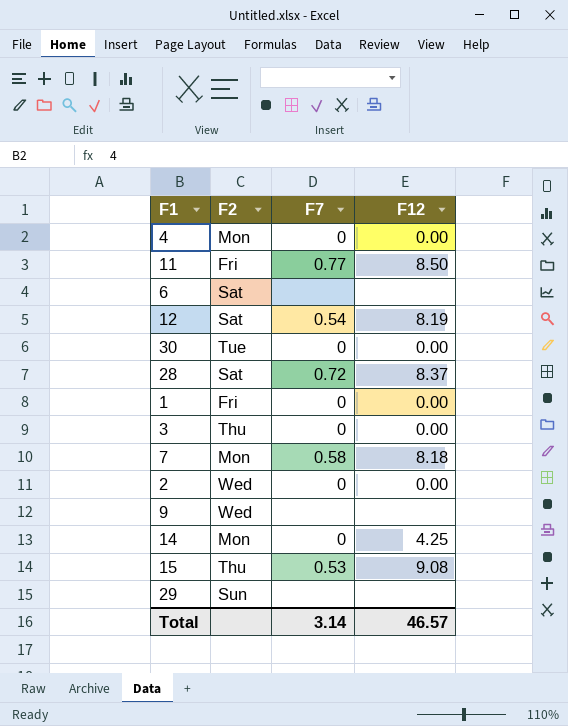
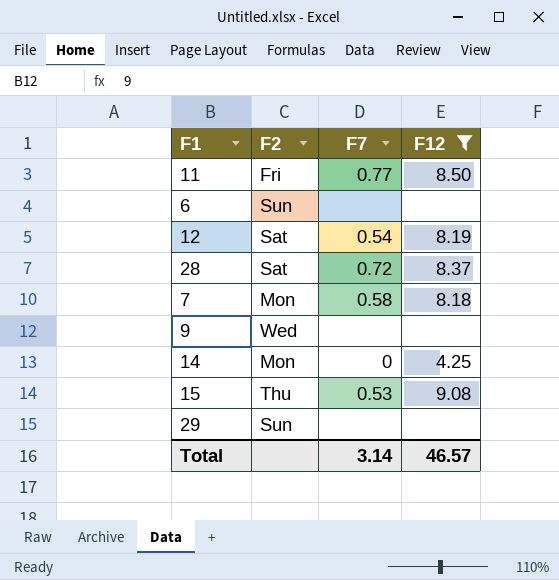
filter: none -> F12 != 0.00
6 | F2: Sat -> Sun

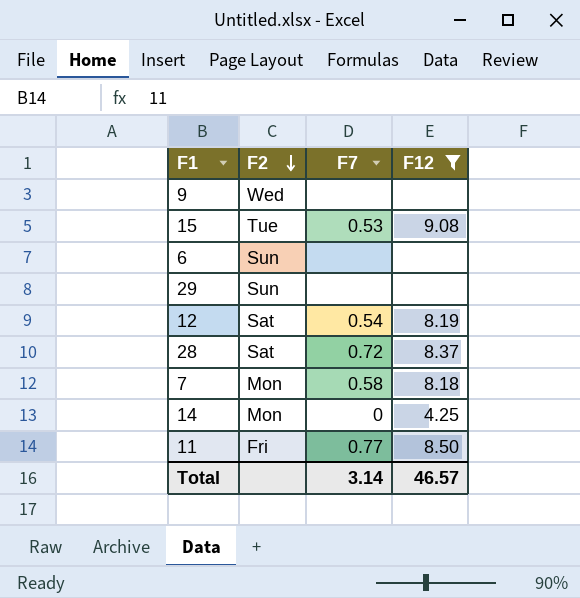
row order: none -> F2 descending
15 | F2: Thu -> Tue

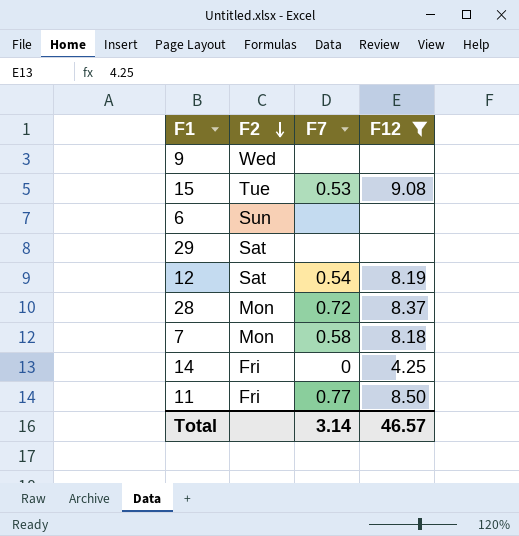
29 | F2: Sun -> Sat
28 | F2: Sat -> Mon
14 | F2: Mon -> Fri

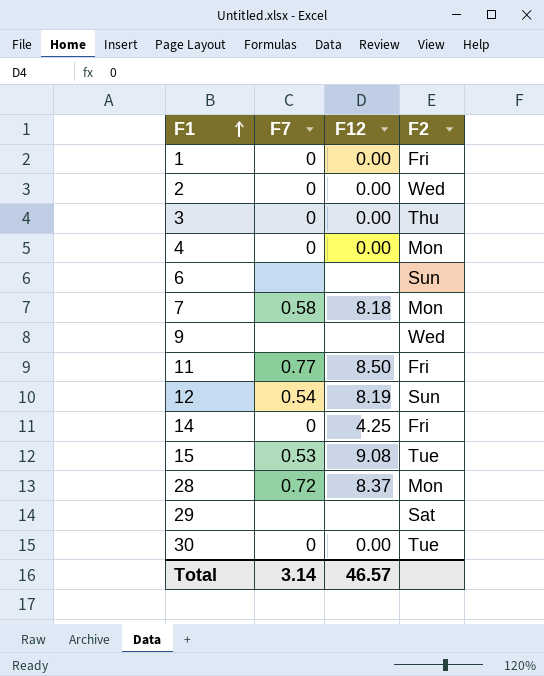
filter: F12 != 0.00 -> none
row order: F2 descending -> F1 ascending
column F2 | position: 2 -> 4
12 | F2: Sat -> Sun

